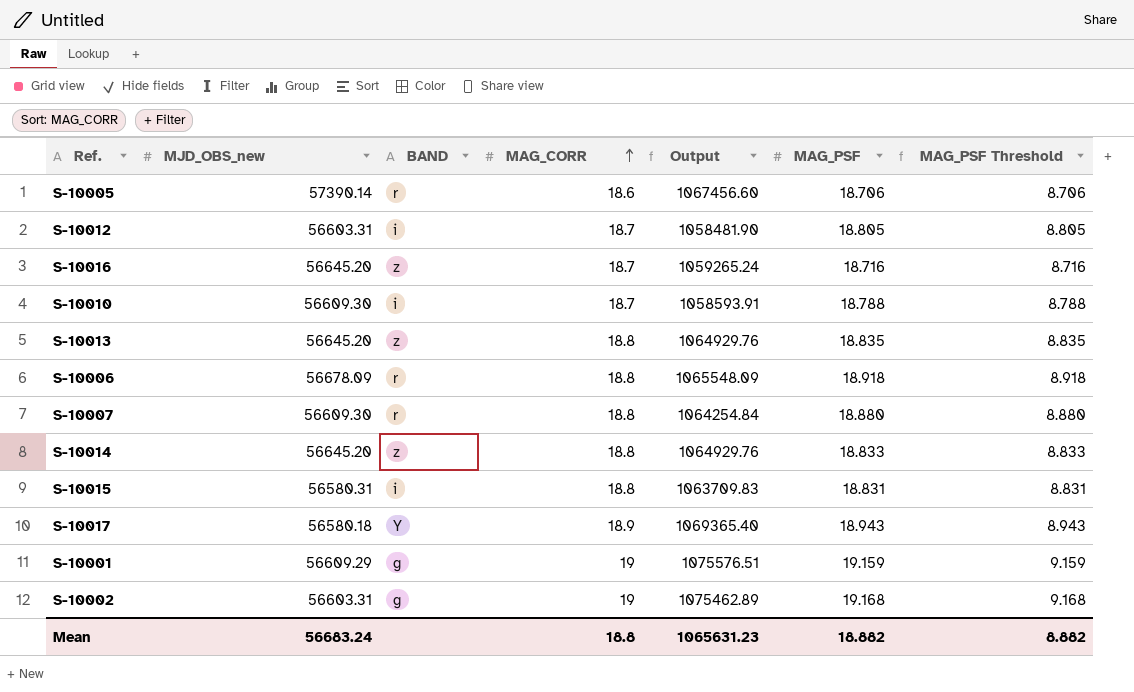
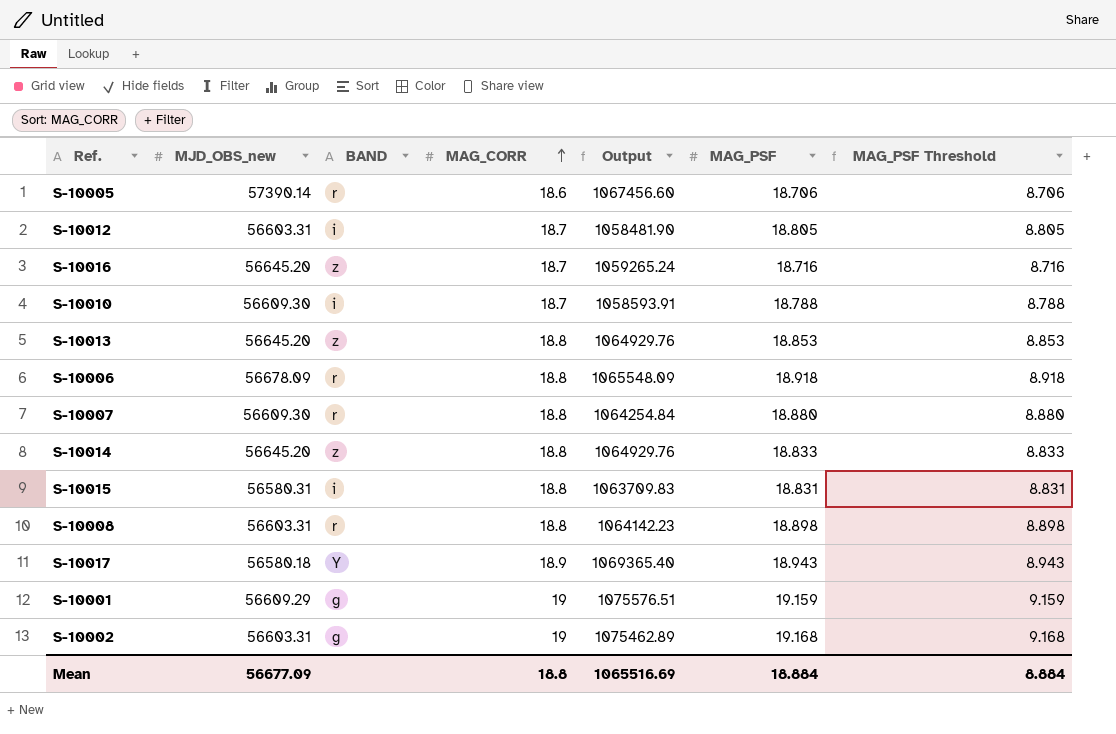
S-10013 | MAG_PSF: 18.835 -> 18.853
S-10013 | MAG_PSF Threshold: 8.835 -> 8.853
row S-10008: none -> 56603.31 | r | 18.8 | 1064142.23 | 18.898 | 8.898
Mean | MJD_OBS_new: 56683.24 -> 56677.09
Mean | Output: 1065631.23 -> 1065516.69
Mean | MAG_PSF: 18.882 -> 18.884
Mean | MAG_PSF Threshold: 8.882 -> 8.884

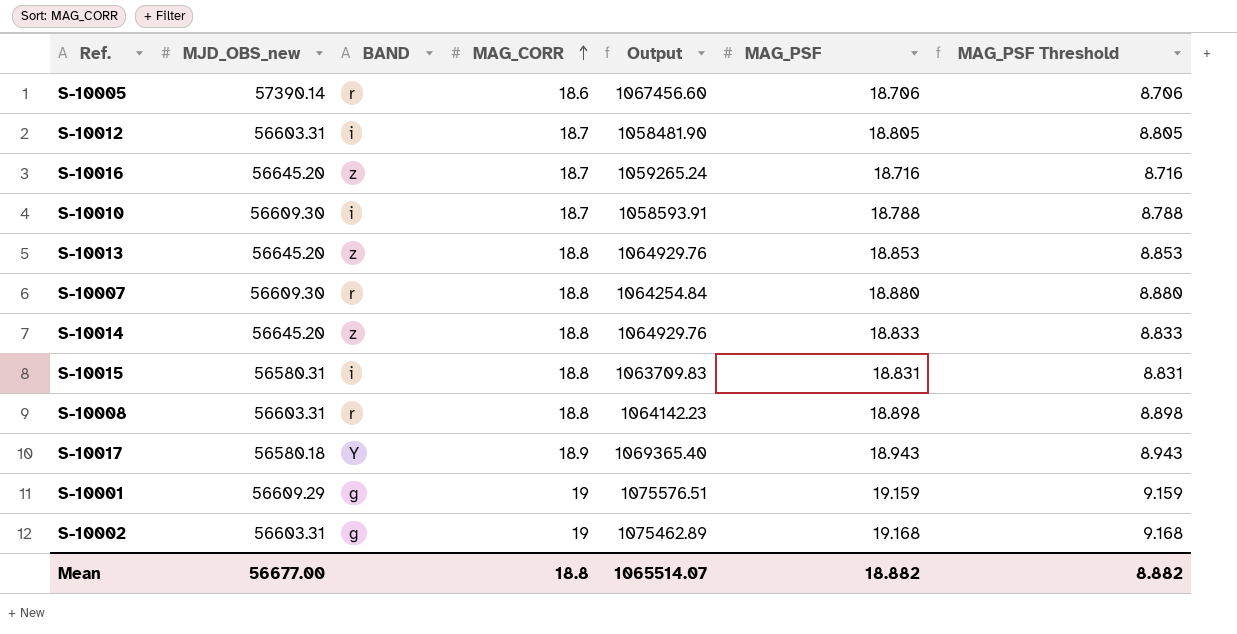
row S-10006: 56678.09 | r | 18.8 | 1065548.09 | 18.918 | 8.918 -> none
Mean | MJD_OBS_new: 56677.09 -> 56677.00
Mean | Output: 1065516.69 -> 1065514.07
Mean | MAG_PSF: 18.884 -> 18.882
Mean | MAG_PSF Threshold: 8.884 -> 8.882

